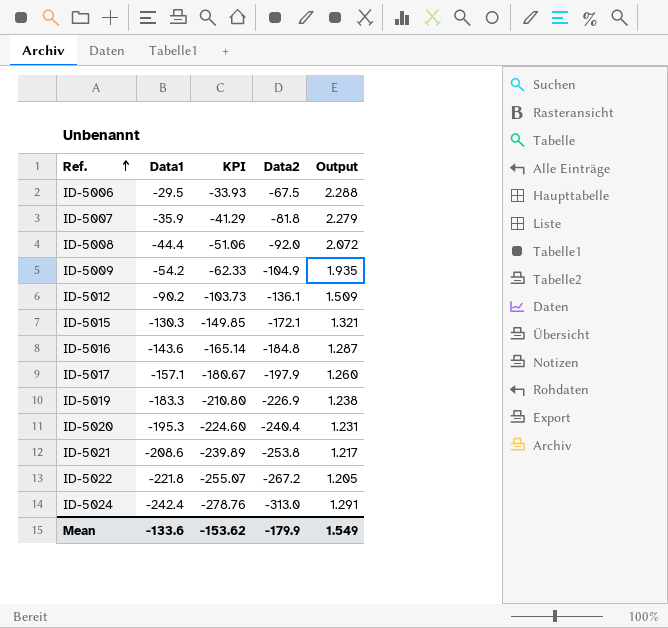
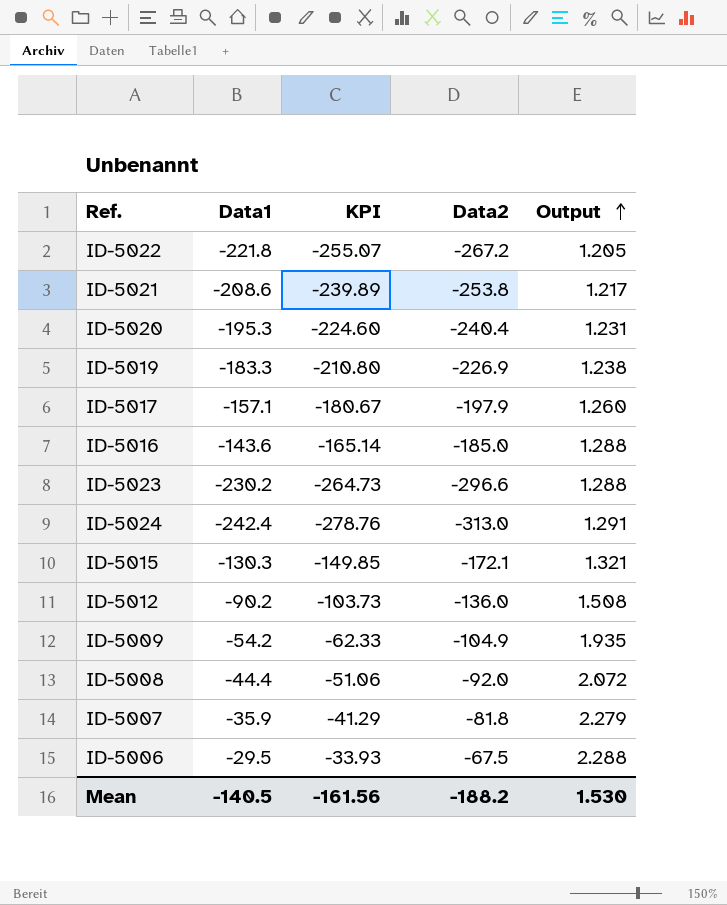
row order: Ref. ascending -> Output ascending
ID-5016 | Data2: -184.8 -> -185.0
ID-5016 | Output: 1.287 -> 1.288
row ID-5023: none -> -230.2 | -264.73 | -296.6 | 1.288
ID-5012 | Data2: -136.1 -> -136.0
ID-5012 | Output: 1.509 -> 1.508
Mean | Data1: -133.6 -> -140.5
Mean | KPI: -153.62 -> -161.56
Mean | Data2: -179.9 -> -188.2
Mean | Output: 1.549 -> 1.530

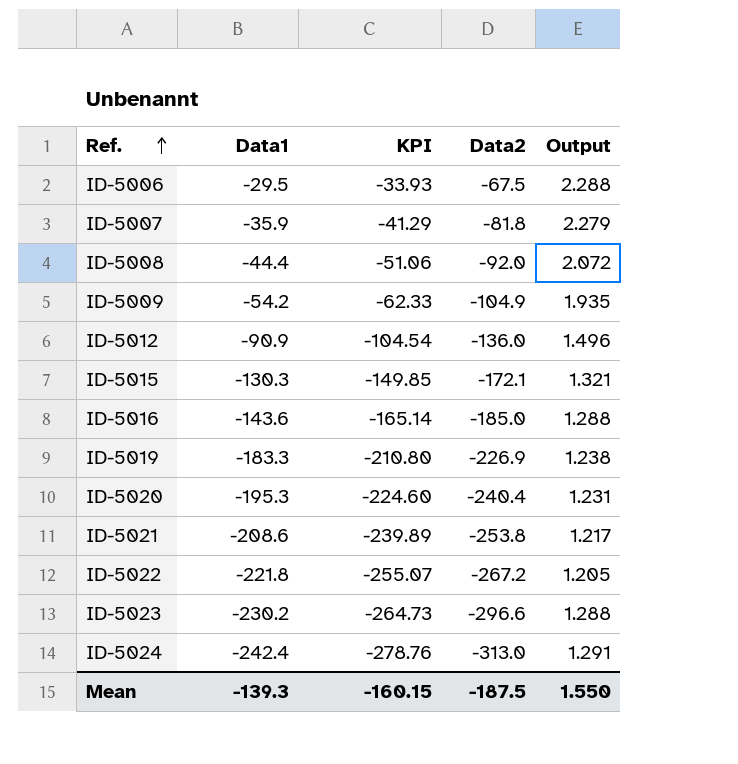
row order: Output ascending -> Ref. ascending
row ID-5017: -157.1 | -180.67 | -197.9 | 1.260 -> none
ID-5012 | Data1: -90.2 -> -90.9
ID-5012 | KPI: -103.73 -> -104.54
ID-5012 | Output: 1.508 -> 1.496
Mean | Data1: -140.5 -> -139.3
Mean | KPI: -161.56 -> -160.15
Mean | Data2: -188.2 -> -187.5
Mean | Output: 1.530 -> 1.550

